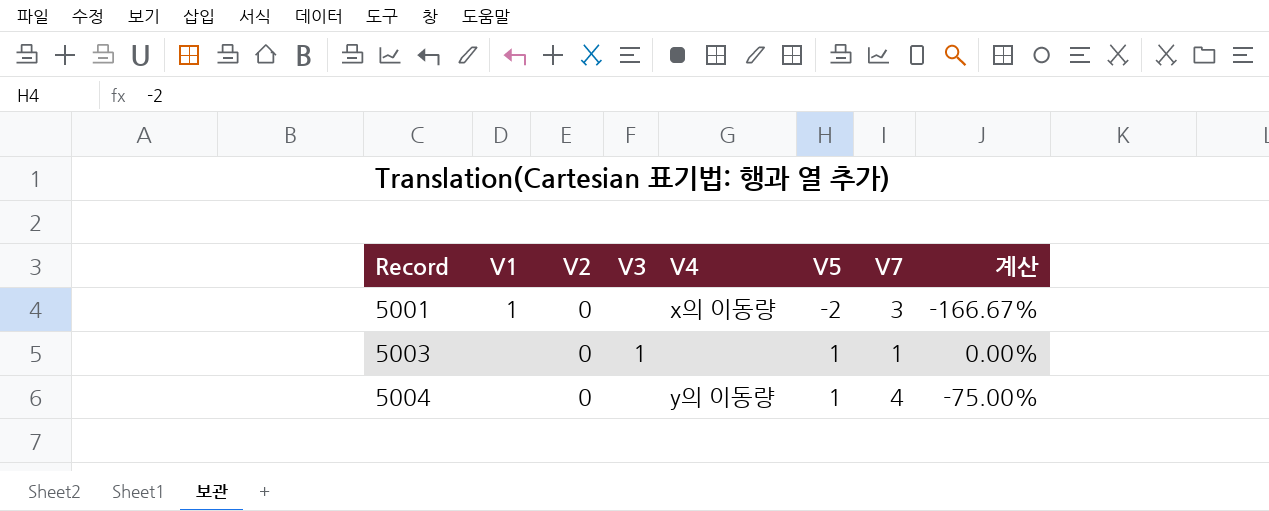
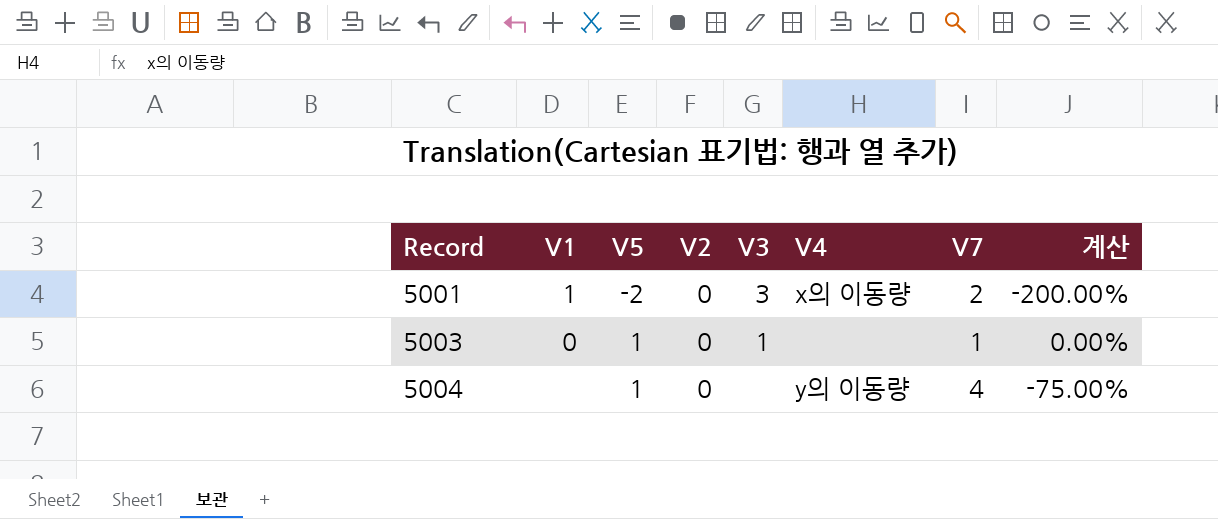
column V5 | position: 6 -> 3
5001 | V3: none -> 3
5001 | V7: 3 -> 2
5001 | 계산: -166.67% -> -200.00%
5003 | V1: none -> 0

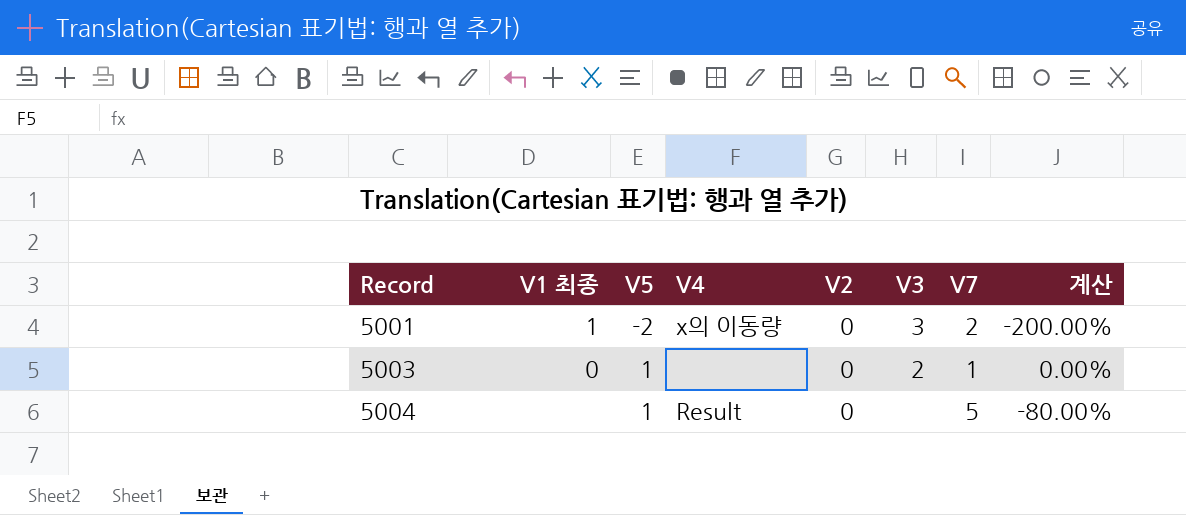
column name: V1 -> V1 최종
column V4 | position: 6 -> 4
5003 | V3: 1 -> 2
5004 | V4: y의 이동량 -> Result
5004 | V7: 4 -> 5
5004 | 계산: -75.00% -> -80.00%

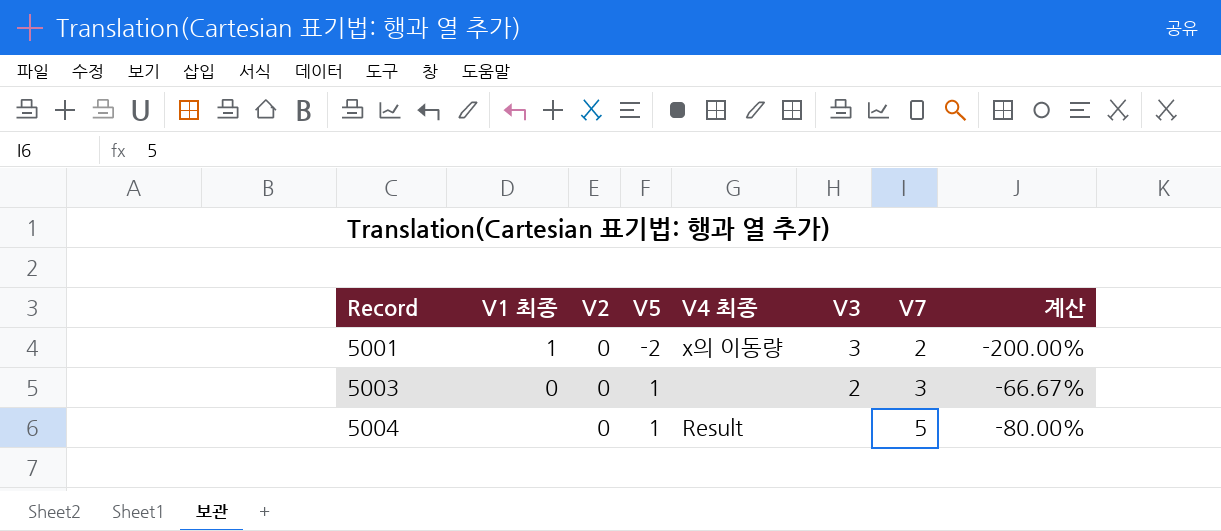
column V2 | position: 5 -> 3
column name: V4 -> V4 최종
5003 | V7: 1 -> 3
5003 | 계산: 0.00% -> -66.67%

